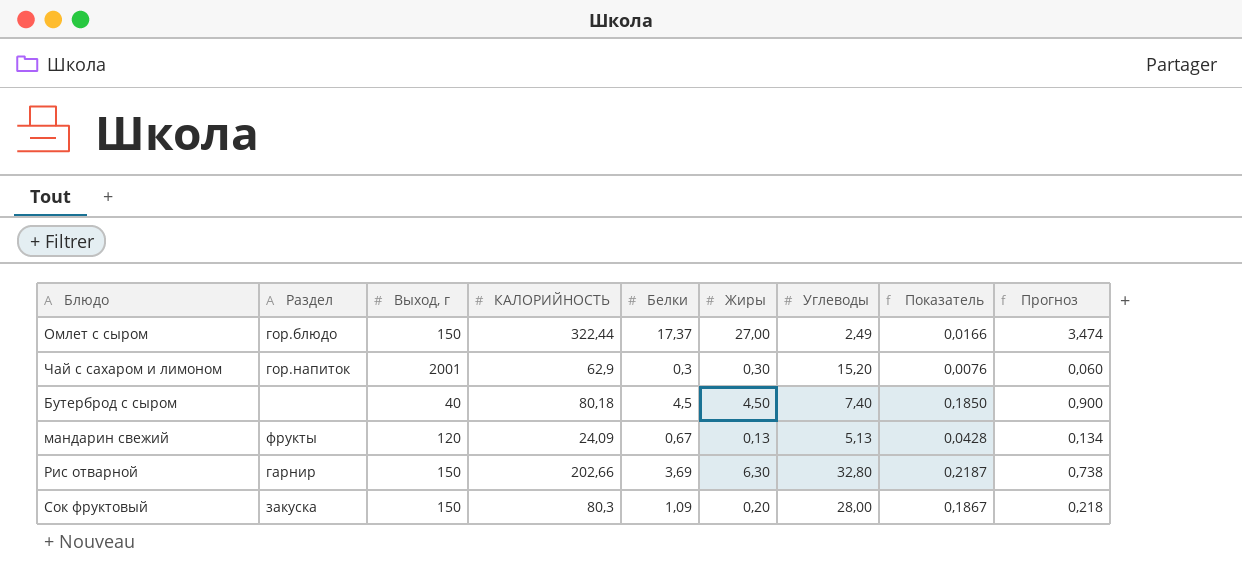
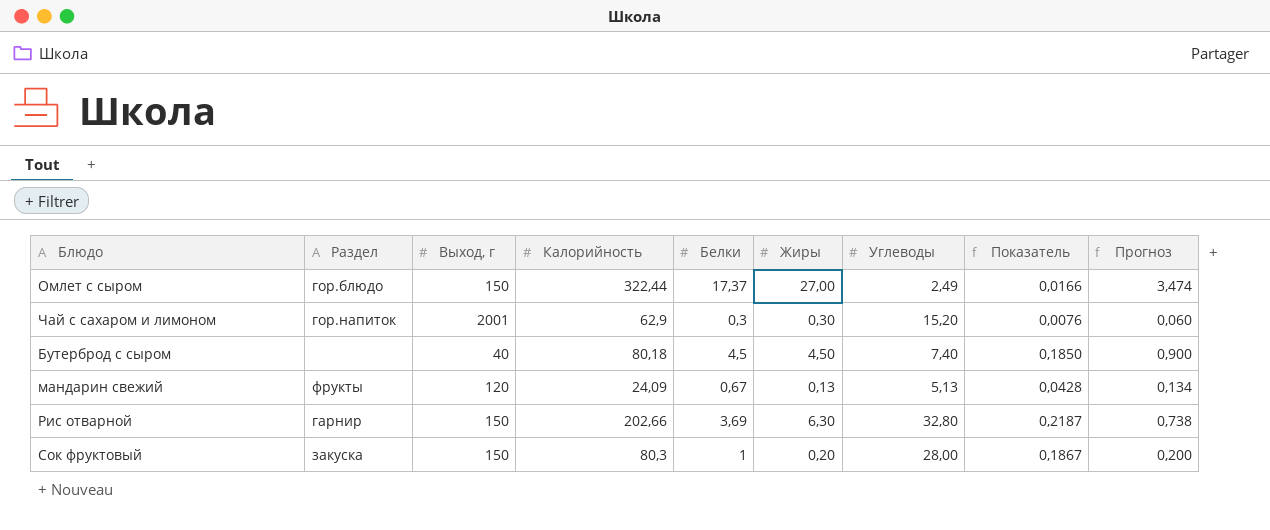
column name: КАЛОРИЙНОСТЬ -> Калорийность
Сок фруктовый | Белки: 1,09 -> 1
Сок фруктовый | Прогноз: 0,218 -> 0,200

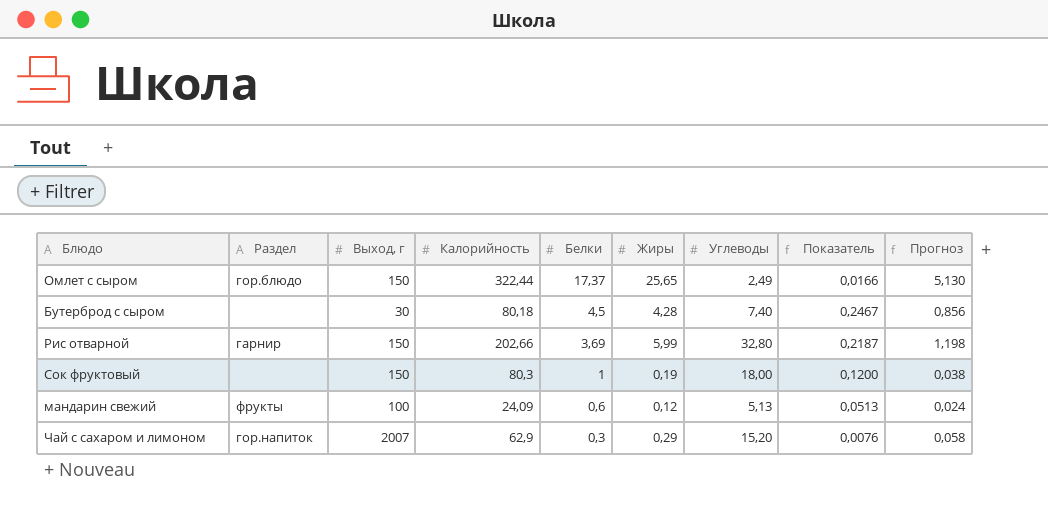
row order: none -> Белки descending
column Прогноз | formula: [Белки] * 0,2 -> [Жиры] * 0,2
Омлет с сыром | Жиры: 27,00 -> 25,65
Бутерброд с сыром | Выход, г: 40 -> 30
Бутерброд с сыром | Жиры: 4,50 -> 4,28
Бутерброд с сыром | Показатель: 0,1850 -> 0,2467
Рис отварной | Жиры: 6,30 -> 5,99
Сок фруктовый | Раздел: закуска -> none
Сок фруктовый | Жиры: 0,20 -> 0,19
Сок фруктовый | Углеводы: 28,00 -> 18,00
Сок фруктовый | Показатель: 0,1867 -> 0,1200
мандарин свежий | Выход, г: 120 -> 100
мандарин свежий | Белки: 0,67 -> 0,6
мандарин свежий | Жиры: 0,13 -> 0,12
мандарин свежий | Показатель: 0,0428 -> 0,0513
Чай с сахаром и лимоном | Выход, г: 2001 -> 2007
Чай с сахаром и лимоном | Жиры: 0,30 -> 0,29

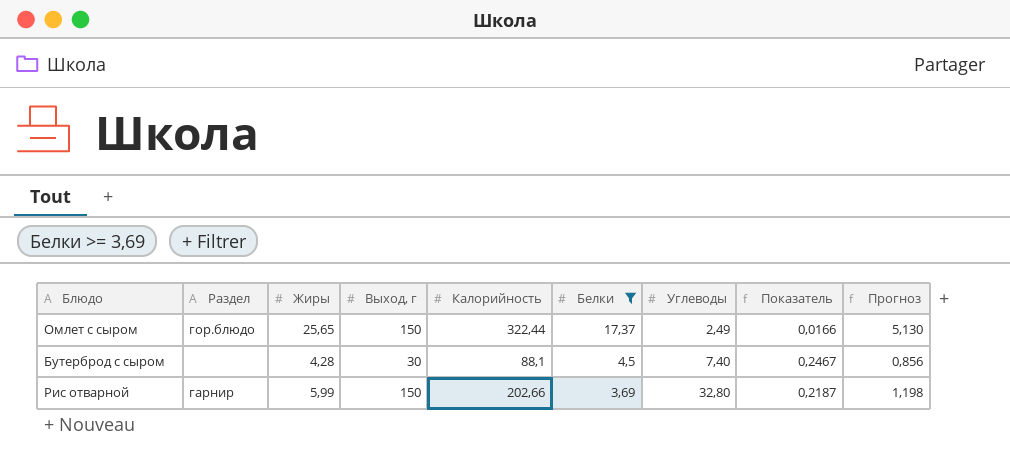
filter: none -> Белки >= 3,69
column Жиры | position: 6 -> 3
Бутерброд с сыром | Калорийность: 80,18 -> 88,1

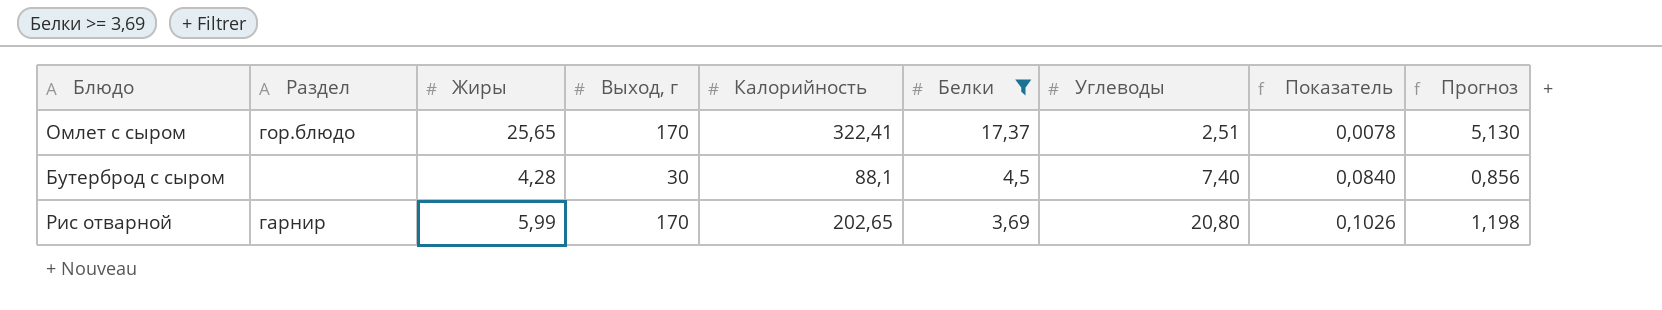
column Показатель | formula: [Углеводы] / [Выход, г] -> [Углеводы] / [Калорийность]
Омлет с сыром | Выход, г: 150 -> 170
Омлет с сыром | Калорийность: 322,44 -> 322,41
Омлет с сыром | Углеводы: 2,49 -> 2,51
Рис отварной | Выход, г: 150 -> 170
Рис отварной | Калорийность: 202,66 -> 202,65
Рис отварной | Углеводы: 32,80 -> 20,80

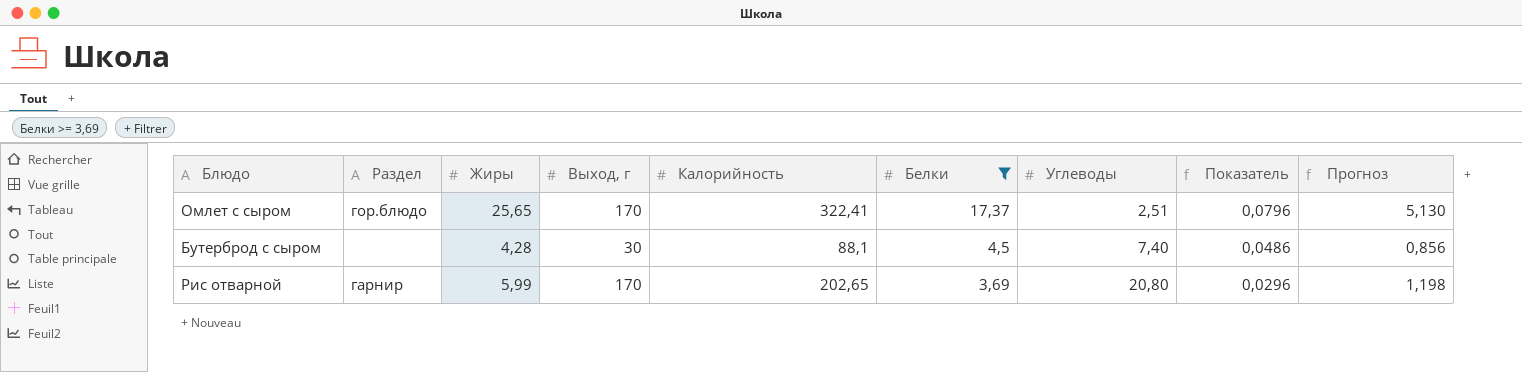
column Показатель | formula: [Углеводы] / [Калорийность] -> [Жиры] / [Калорийность]

